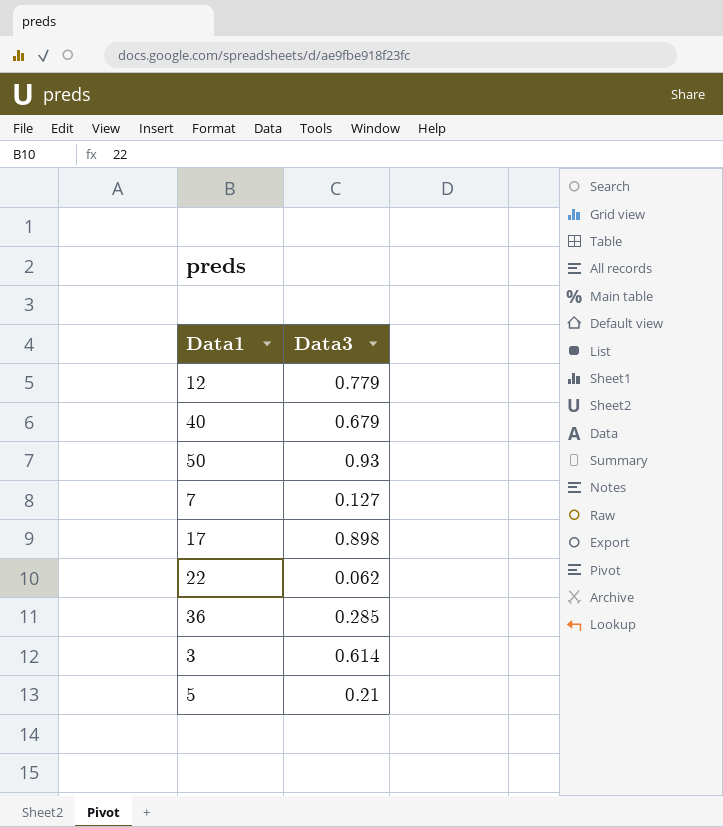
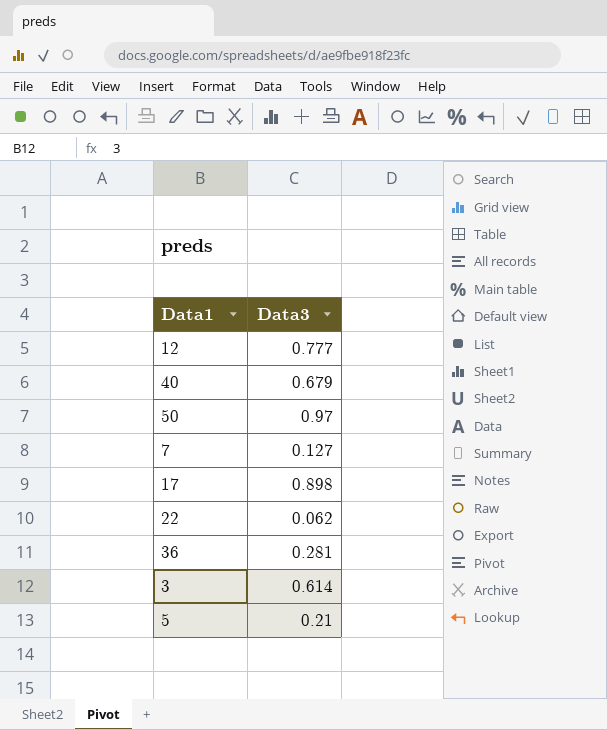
12 | Data3: 0.779 -> 0.777
50 | Data3: 0.93 -> 0.97
36 | Data3: 0.285 -> 0.281

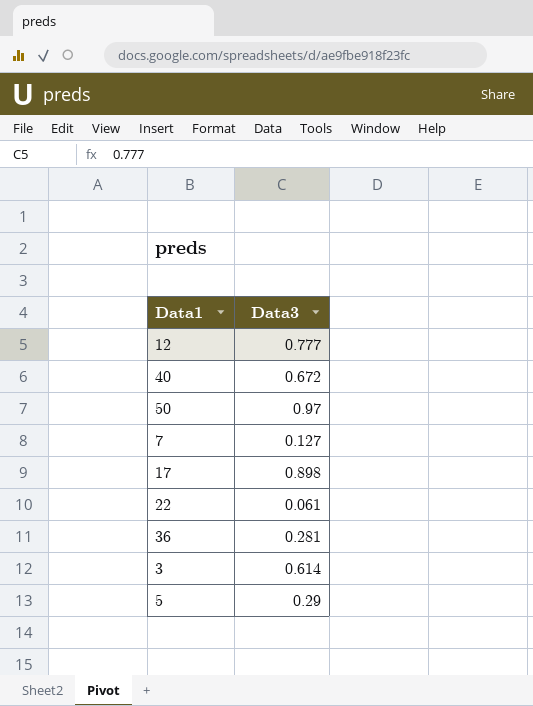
40 | Data3: 0.679 -> 0.672
22 | Data3: 0.062 -> 0.061
5 | Data3: 0.21 -> 0.29

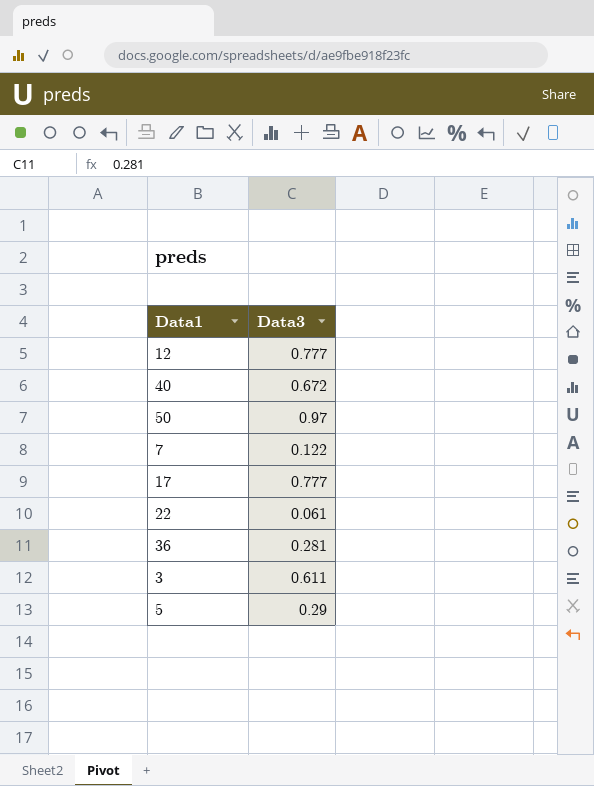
7 | Data3: 0.127 -> 0.122
17 | Data3: 0.898 -> 0.777
3 | Data3: 0.614 -> 0.611

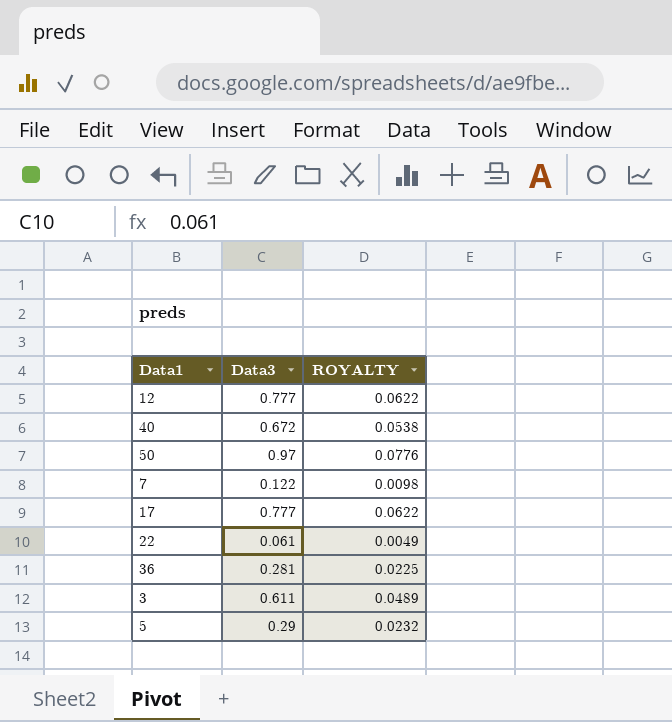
column ROYALTY | formula: none -> [Data3] * 0.08

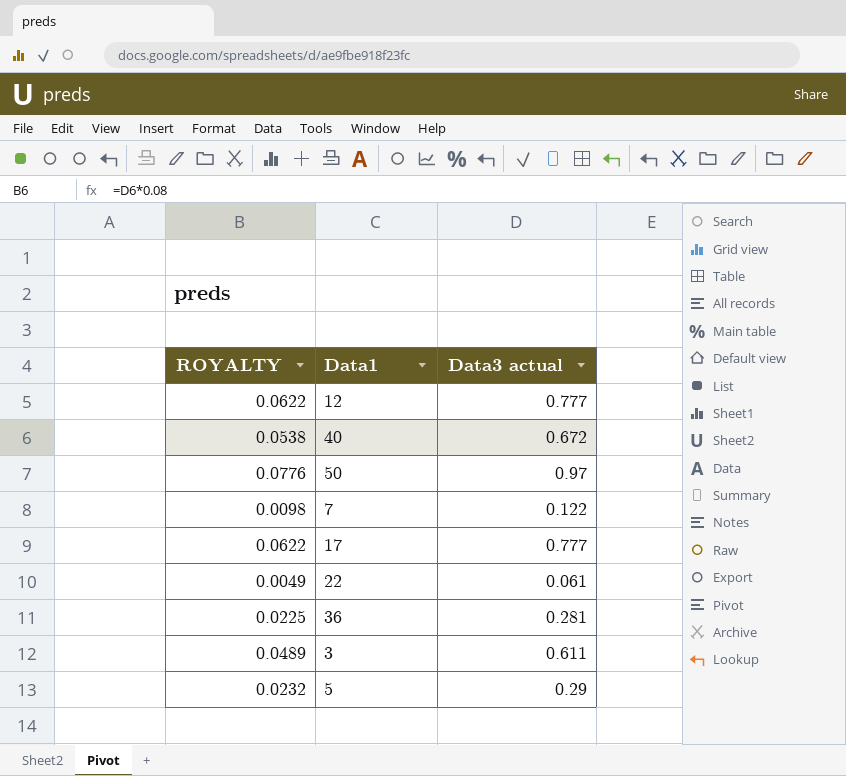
column ROYALTY | position: 3 -> 1
column name: Data3 -> Data3 actual

